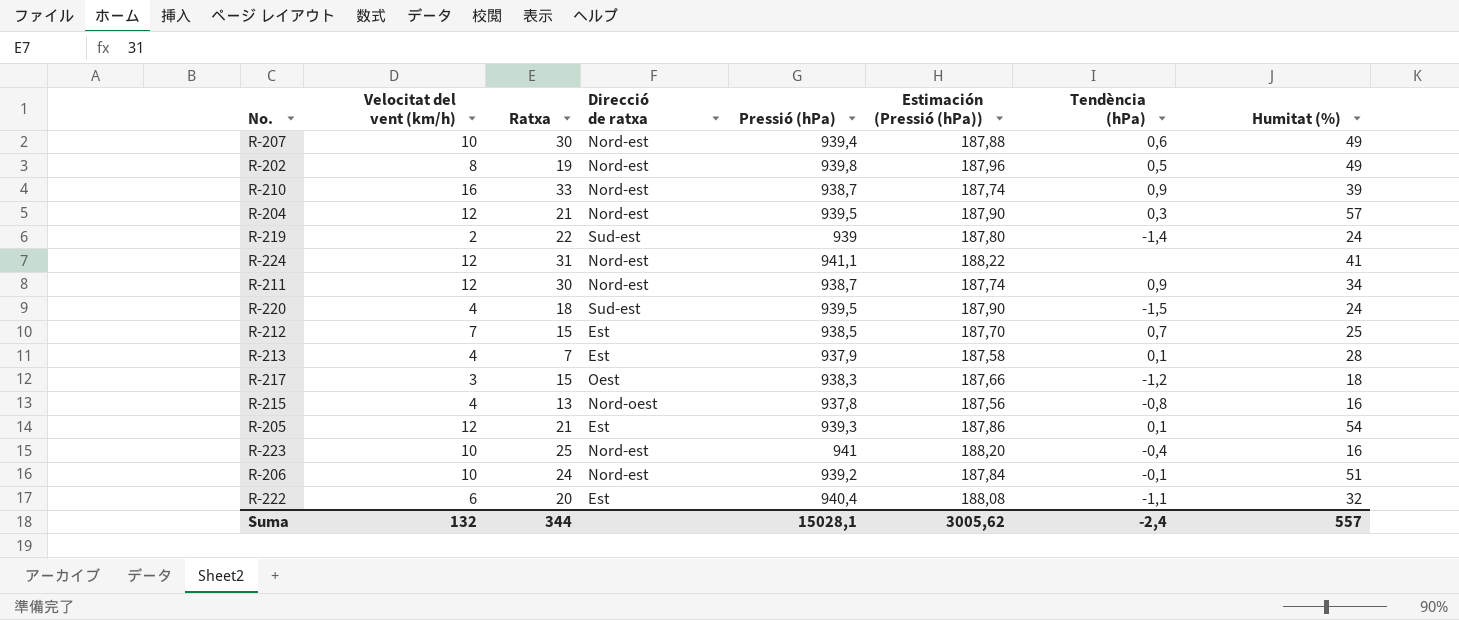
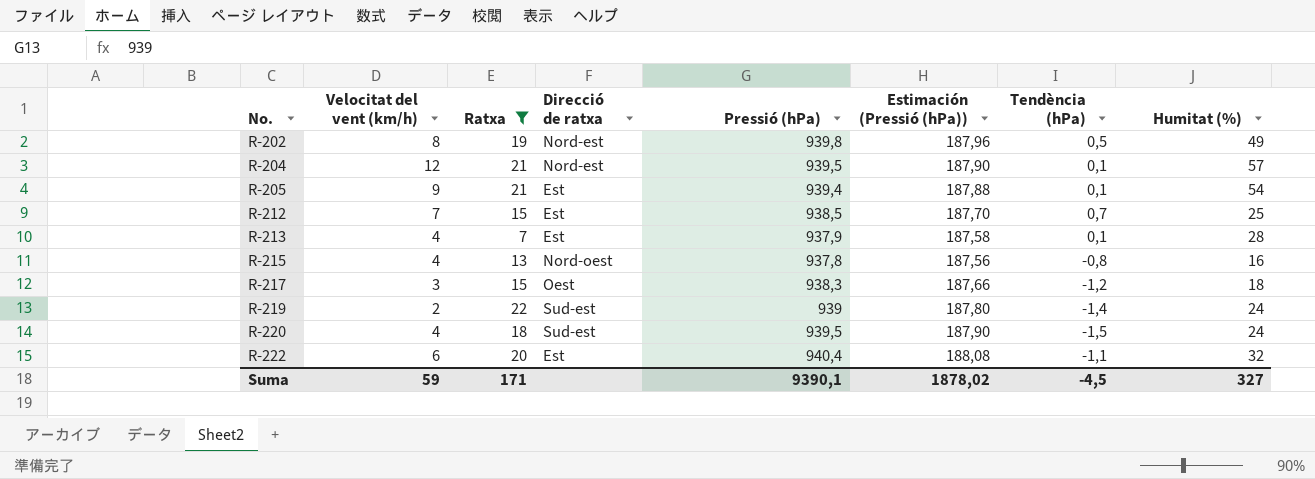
filter: none -> Ratxa <= 22
row order: none -> No. ascending
R-204 | Tendència (hPa): 0,3 -> 0,1
R-205 | Velocitat del vent (km/h): 12 -> 9
R-205 | Pressió (hPa): 939,3 -> 939,4
R-205 | Estimación (Pressió (hPa)): 187,86 -> 187,88
Suma | Velocitat del vent (km/h): 132 -> 59
Suma | Ratxa: 344 -> 171
Suma | Pressió (hPa): 15028,1 -> 9390,1
Suma | Estimación (Pressió (hPa)): 3005,62 -> 1878,02
Suma | Tendència (hPa): -2,4 -> -4,5
Suma | Humitat (%): 557 -> 327

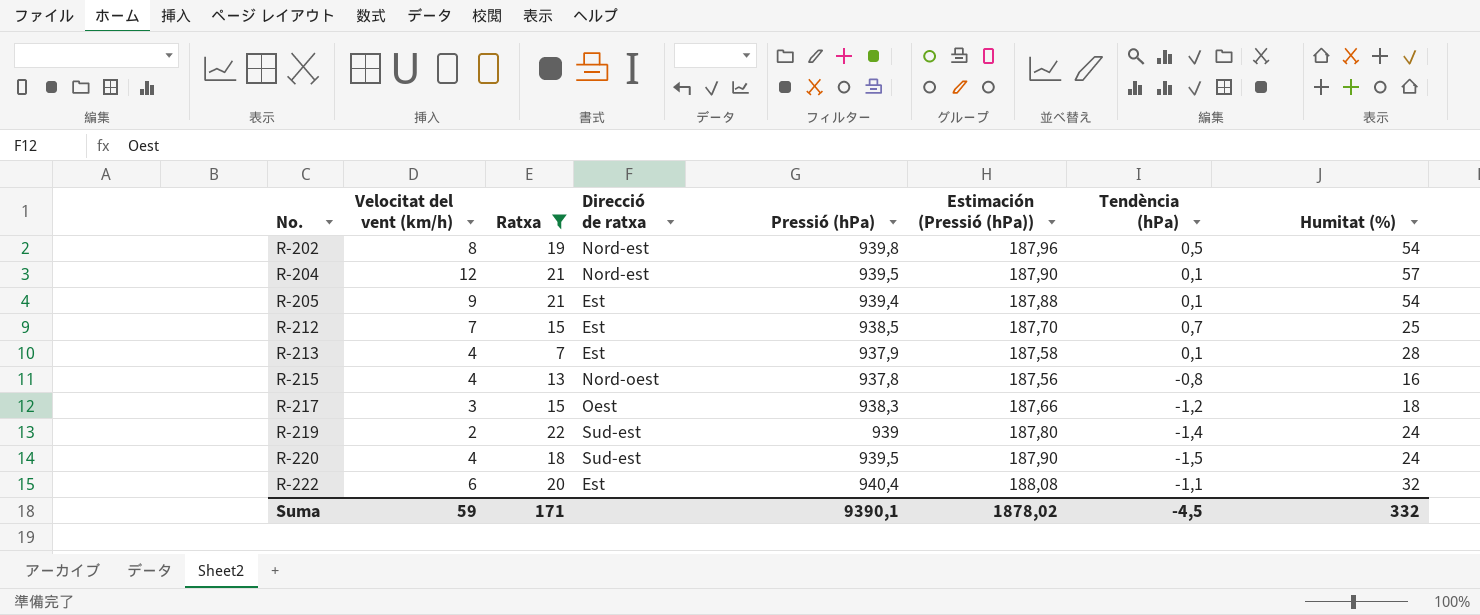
R-202 | Humitat (%): 49 -> 54
Suma | Humitat (%): 327 -> 332

